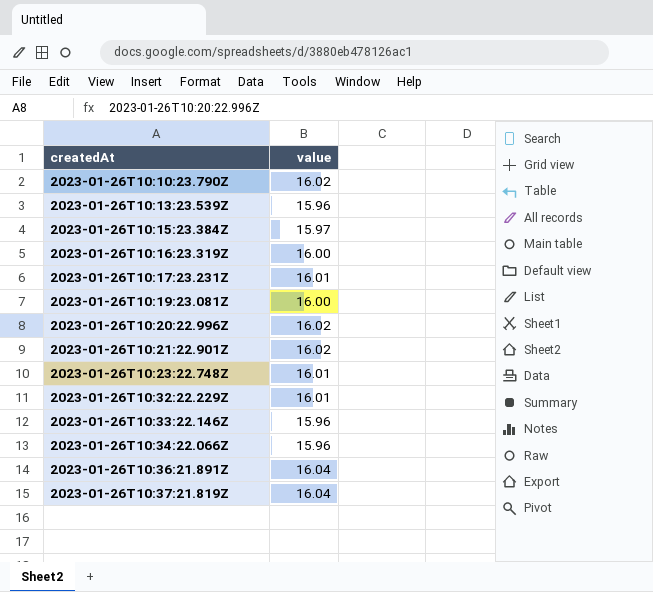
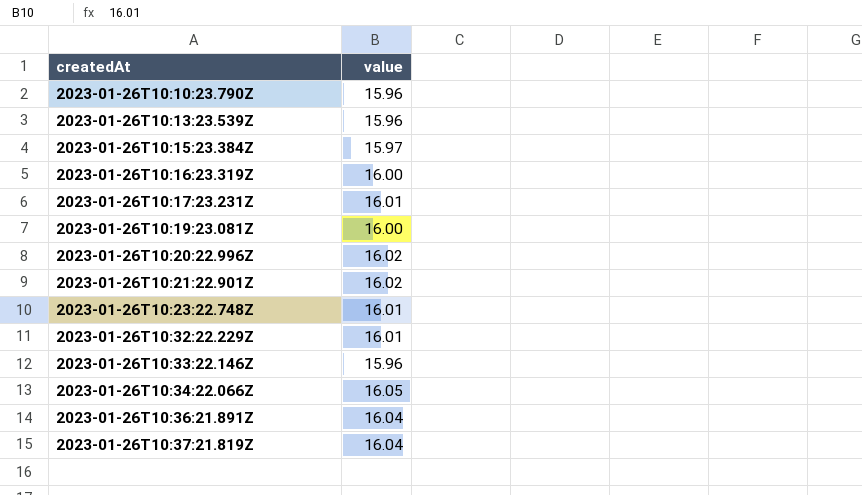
2023-01-26T10:10:23.790Z | value: 16.02 -> 15.96
2023-01-26T10:34:22.066Z | value: 15.96 -> 16.05

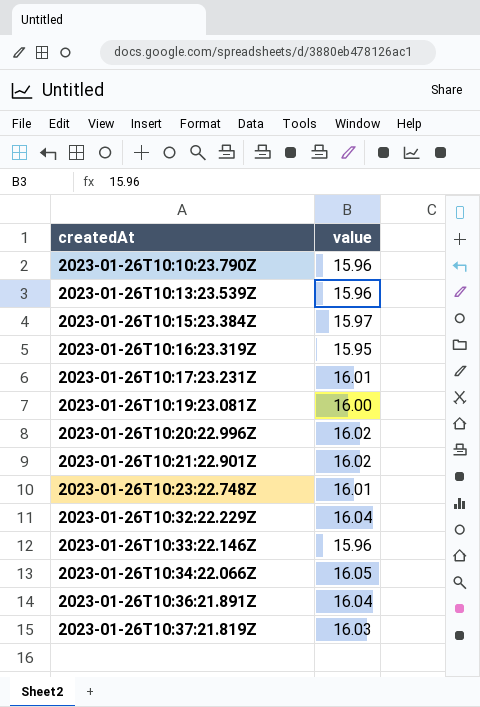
2023-01-26T10:16:23.319Z | value: 16.00 -> 15.95
2023-01-26T10:32:22.229Z | value: 16.01 -> 16.04
2023-01-26T10:37:21.819Z | value: 16.04 -> 16.03

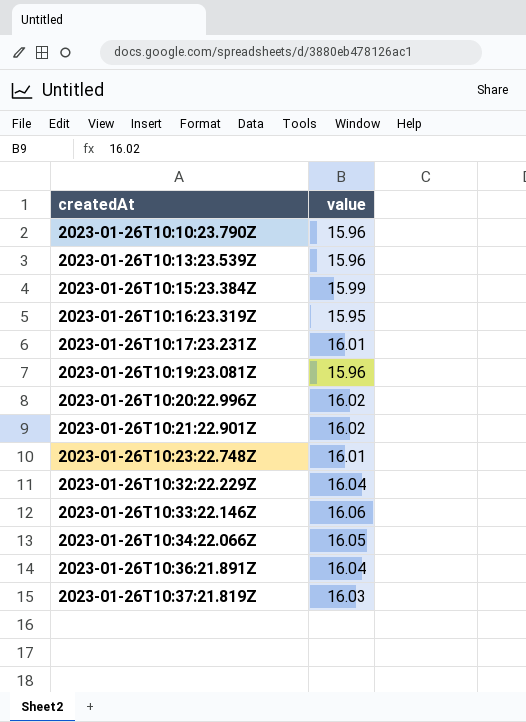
2023-01-26T10:15:23.384Z | value: 15.97 -> 15.99
2023-01-26T10:19:23.081Z | value: 16.00 -> 15.96
2023-01-26T10:33:22.146Z | value: 15.96 -> 16.06

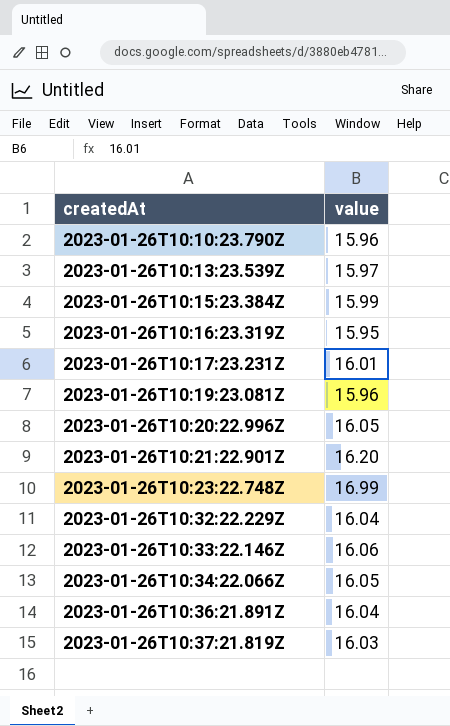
2023-01-26T10:13:23.539Z | value: 15.96 -> 15.97
2023-01-26T10:20:22.996Z | value: 16.02 -> 16.05
2023-01-26T10:21:22.901Z | value: 16.02 -> 16.20
2023-01-26T10:23:22.748Z | value: 16.01 -> 16.99

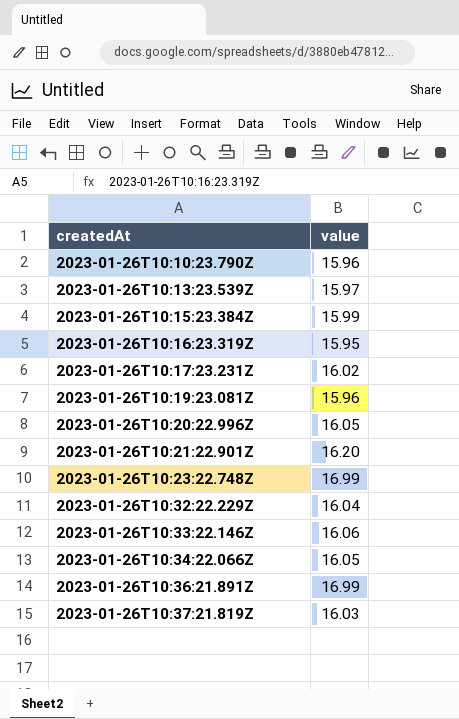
2023-01-26T10:17:23.231Z | value: 16.01 -> 16.02
2023-01-26T10:36:21.891Z | value: 16.04 -> 16.99

